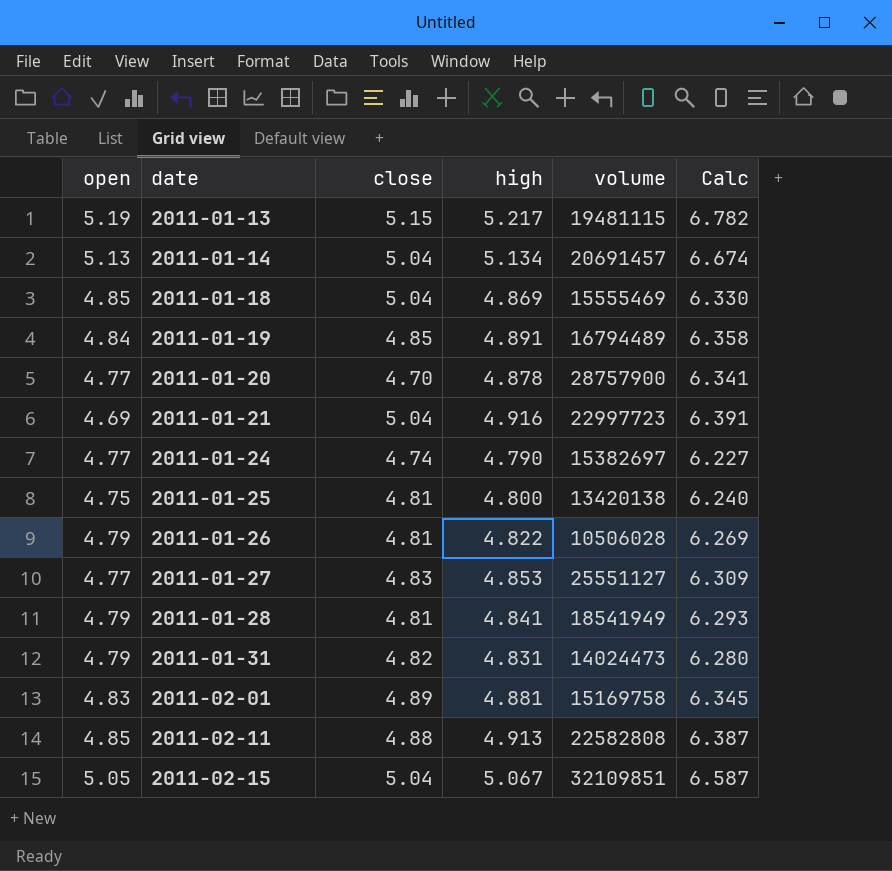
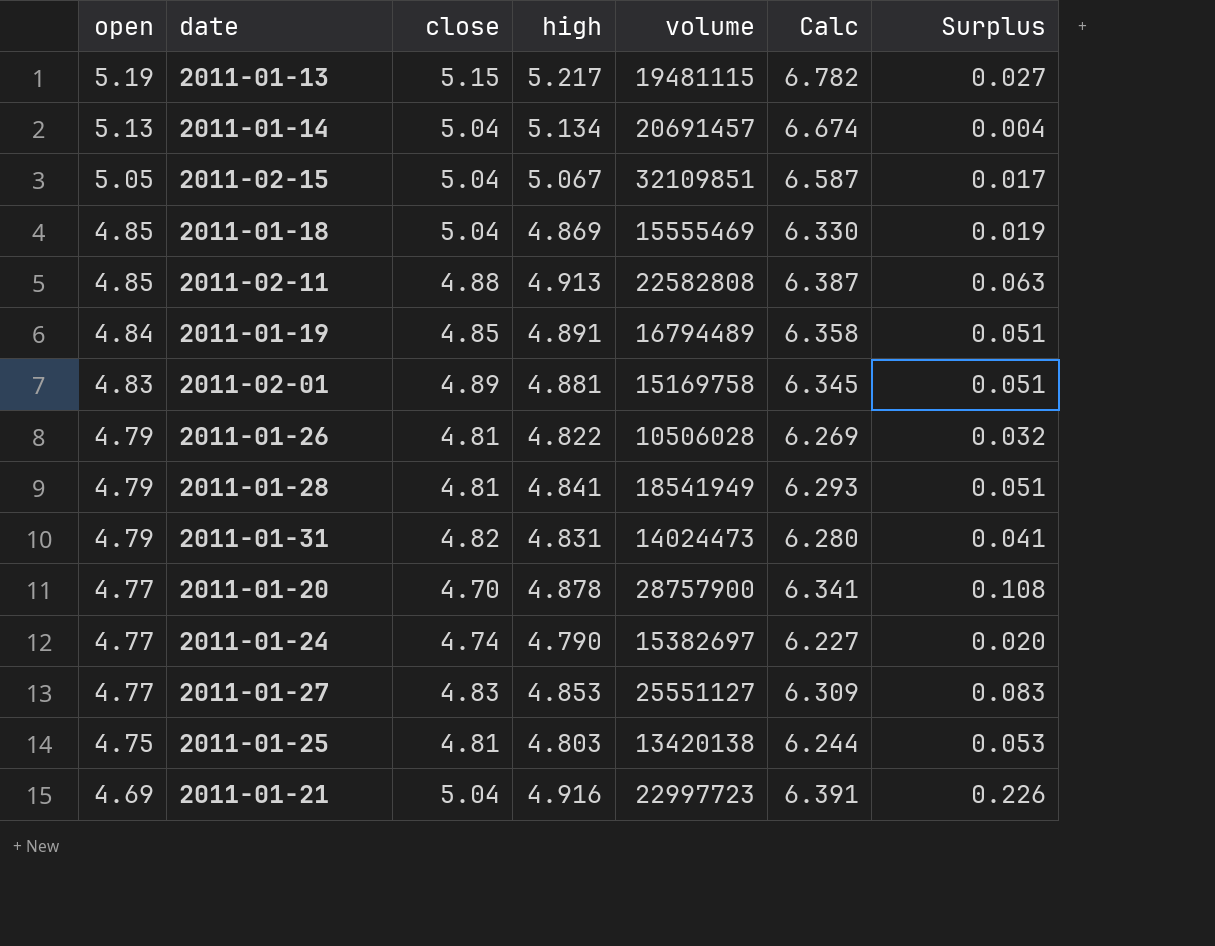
row order: date ascending -> open descending
column Surplus | formula: none -> [high] - [open]
2011-01-25 | high: 4.800 -> 4.803
2011-01-25 | Calc: 6.240 -> 6.244

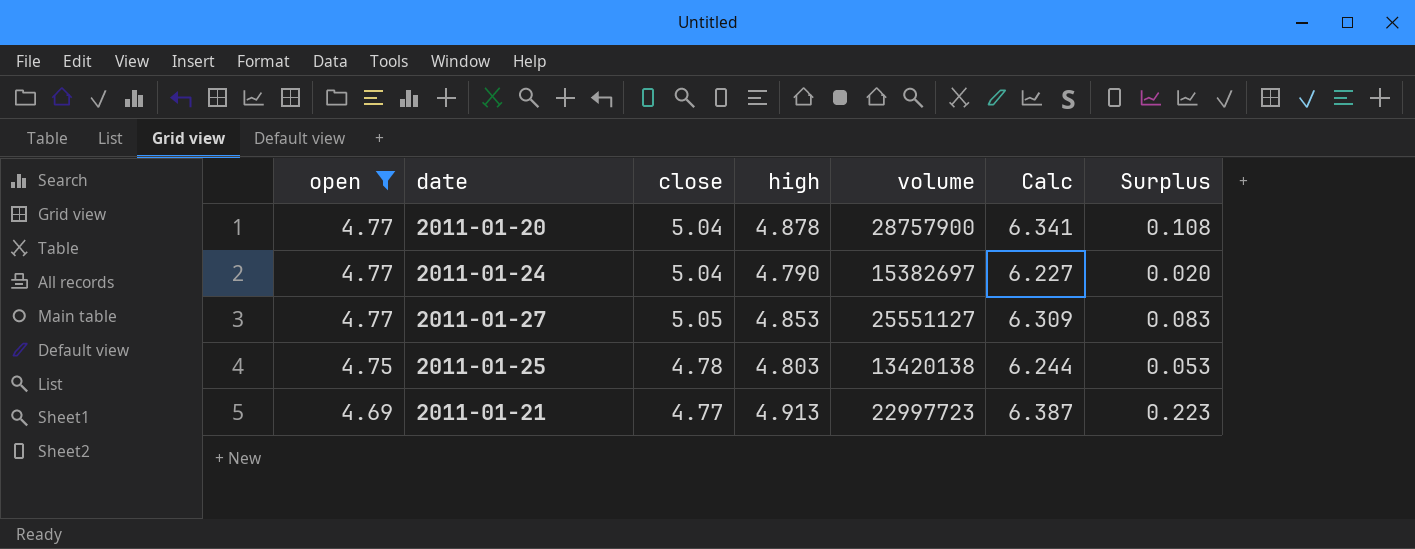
filter: none -> open <= 4.77
2011-01-20 | close: 4.70 -> 5.04
2011-01-24 | close: 4.74 -> 5.04
2011-01-27 | close: 4.83 -> 5.05
2011-01-25 | close: 4.81 -> 4.78
2011-01-21 | close: 5.04 -> 4.77
2011-01-21 | high: 4.916 -> 4.913
2011-01-21 | Calc: 6.391 -> 6.387
2011-01-21 | Surplus: 0.226 -> 0.223

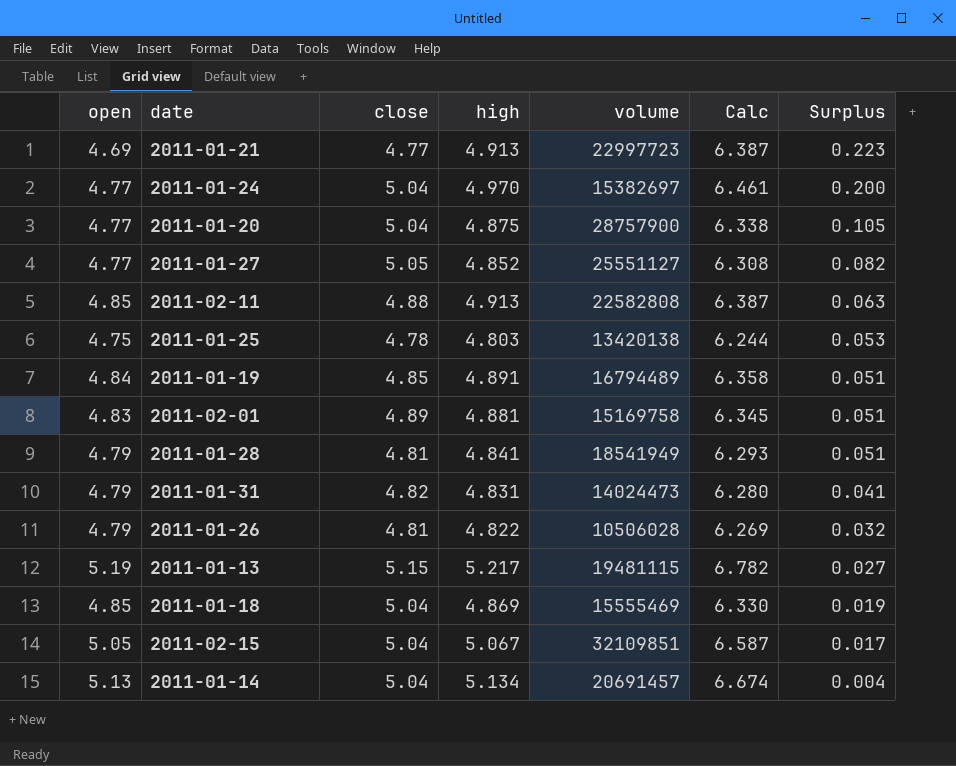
filter: open <= 4.77 -> none
row order: open descending -> Surplus descending
2011-01-24 | high: 4.790 -> 4.970
2011-01-24 | Calc: 6.227 -> 6.461
2011-01-24 | Surplus: 0.020 -> 0.200
2011-01-20 | high: 4.878 -> 4.875
2011-01-20 | Calc: 6.341 -> 6.338
2011-01-20 | Surplus: 0.108 -> 0.105
2011-01-27 | high: 4.853 -> 4.852
2011-01-27 | Calc: 6.309 -> 6.308
2011-01-27 | Surplus: 0.083 -> 0.082

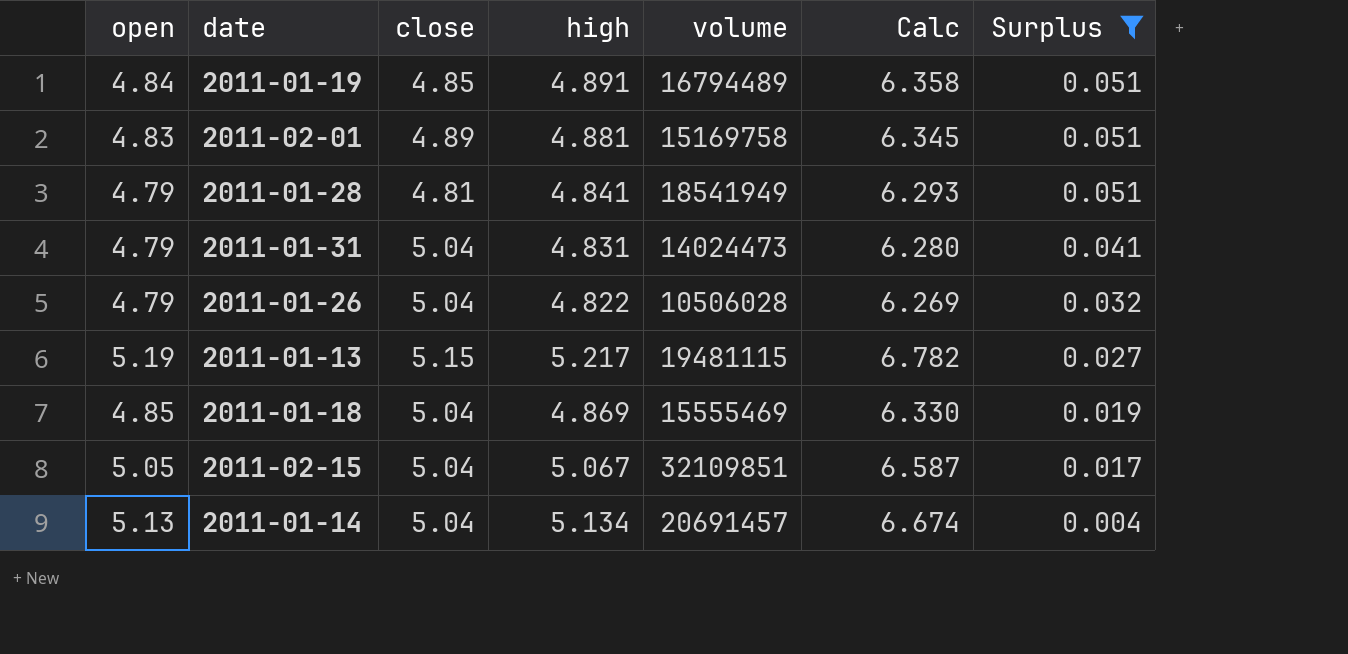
filter: none -> Surplus <= 0.051
2011-01-31 | close: 4.82 -> 5.04
2011-01-26 | close: 4.81 -> 5.04

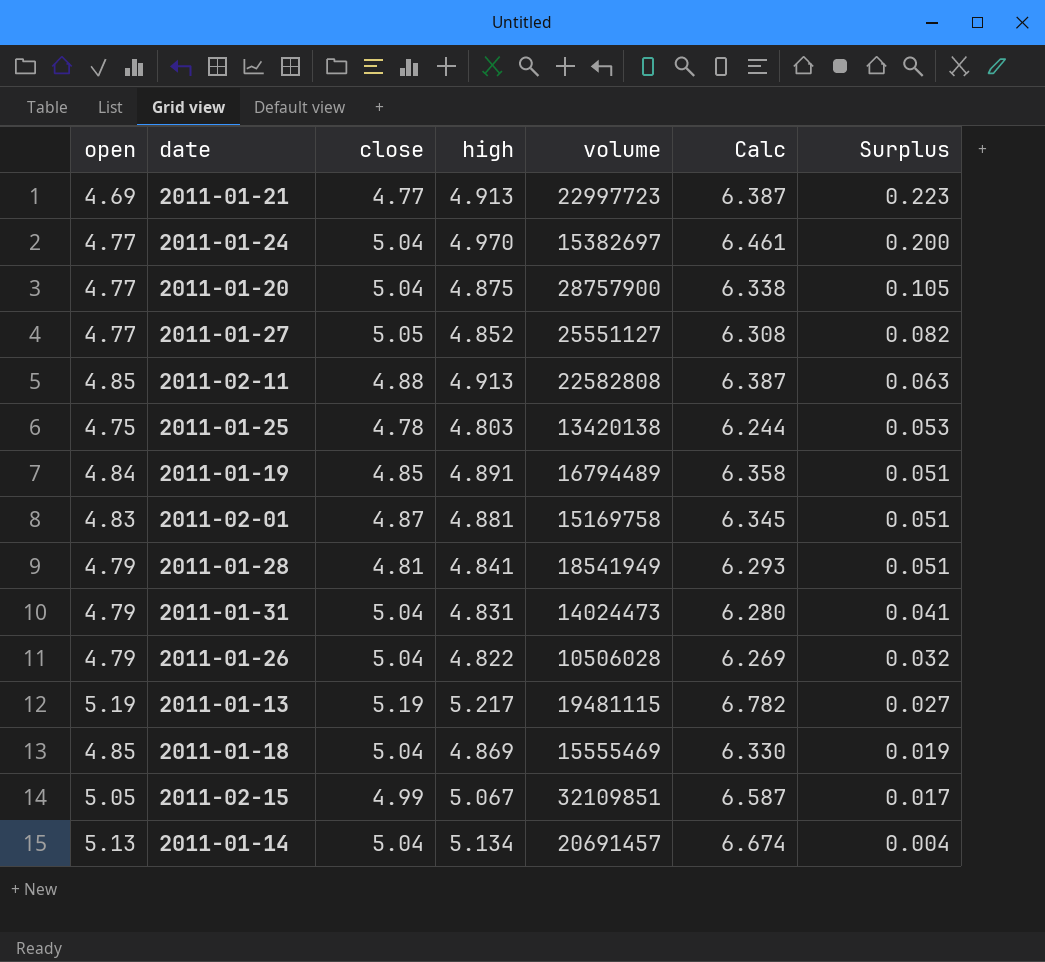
filter: Surplus <= 0.051 -> none
2011-02-01 | close: 4.89 -> 4.87
2011-01-13 | close: 5.15 -> 5.19
2011-02-15 | close: 5.04 -> 4.99

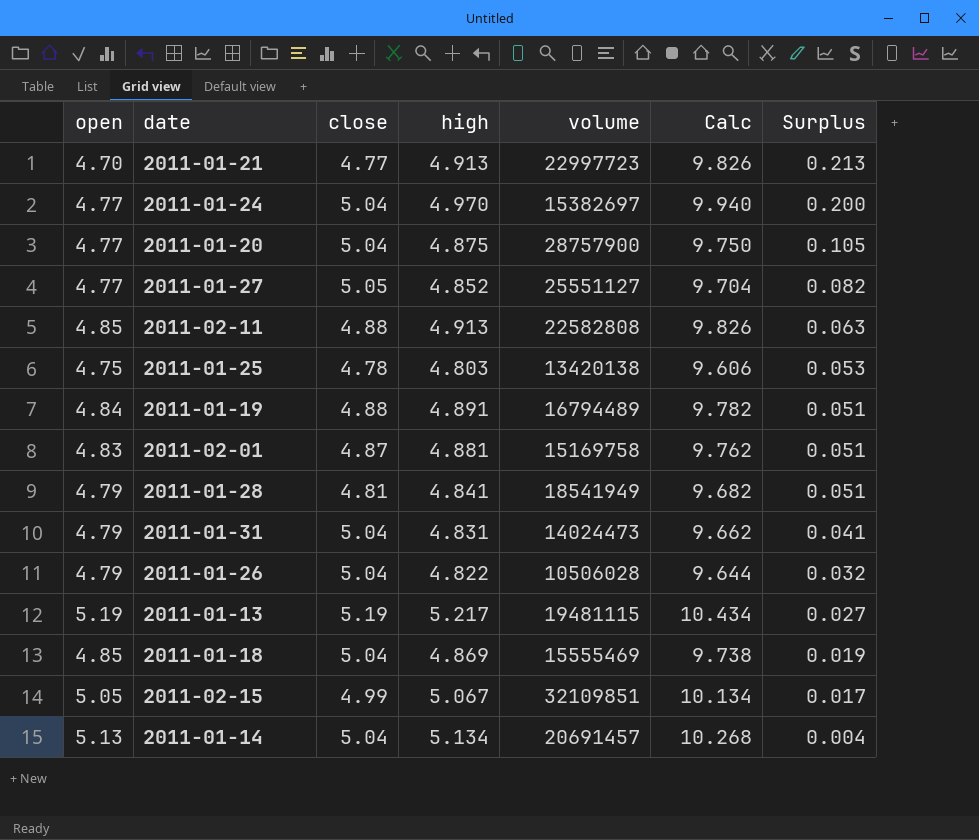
column Calc | formula: [high] * 1.3 -> [high] * 2
2011-01-21 | open: 4.69 -> 4.70
2011-01-21 | Surplus: 0.223 -> 0.213
2011-01-19 | close: 4.85 -> 4.88

